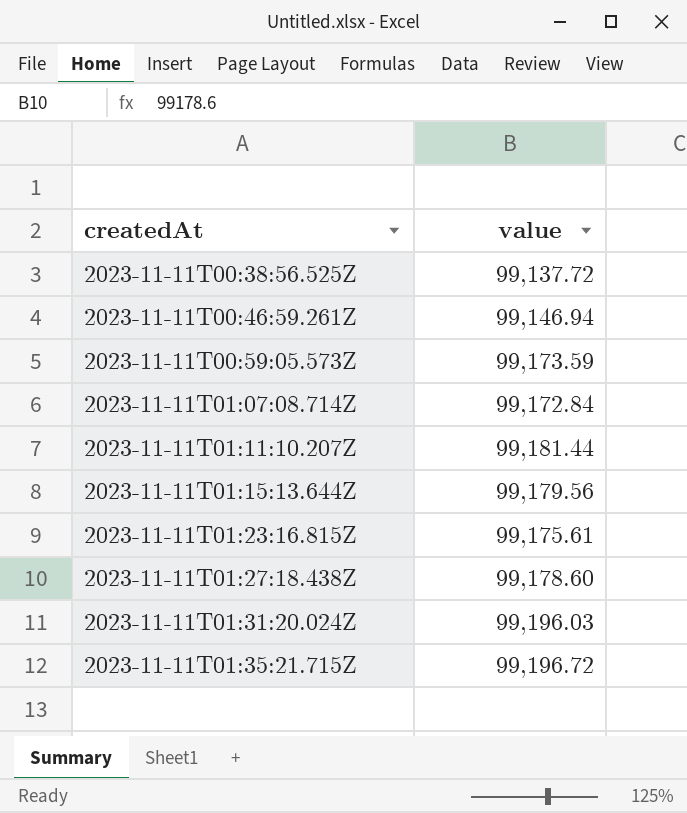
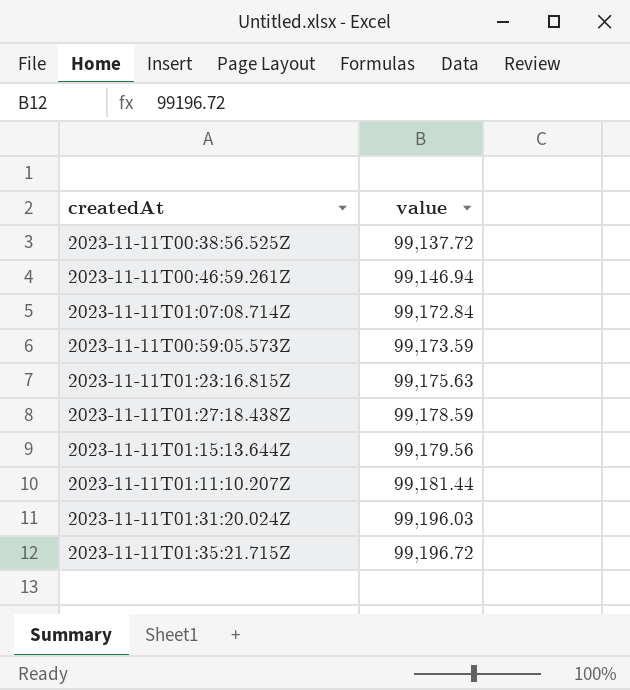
row order: createdAt ascending -> value ascending
2023-11-11T01:23:16.815Z | value: 99,175.61 -> 99,175.63
2023-11-11T01:27:18.438Z | value: 99,178.60 -> 99,178.59

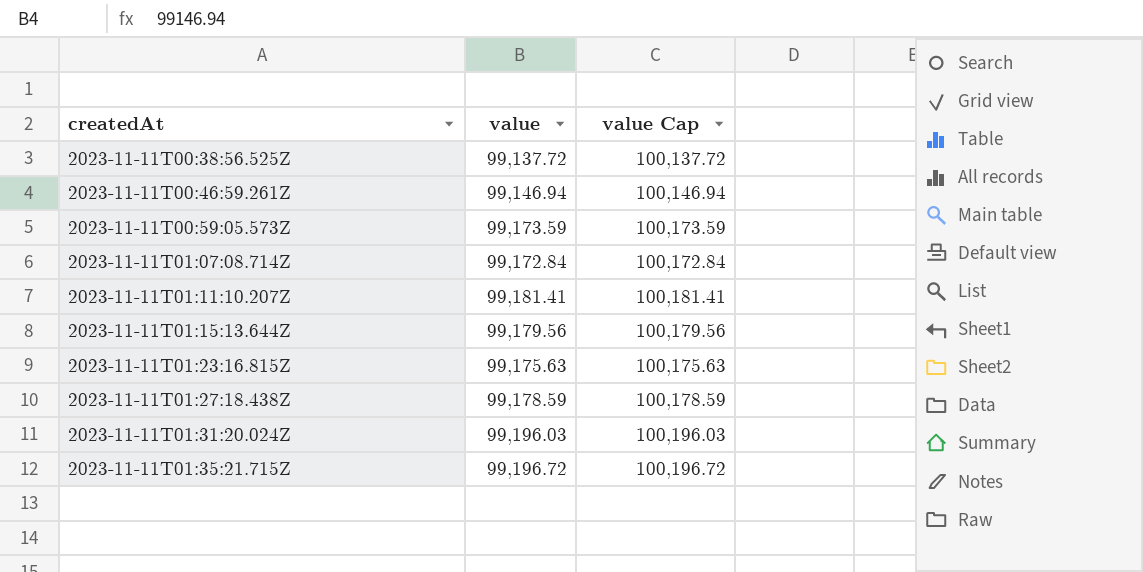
row order: value ascending -> createdAt ascending
column value Cap | formula: none -> [value] + 1000
2023-11-11T01:11:10.207Z | value: 99,181.44 -> 99,181.41

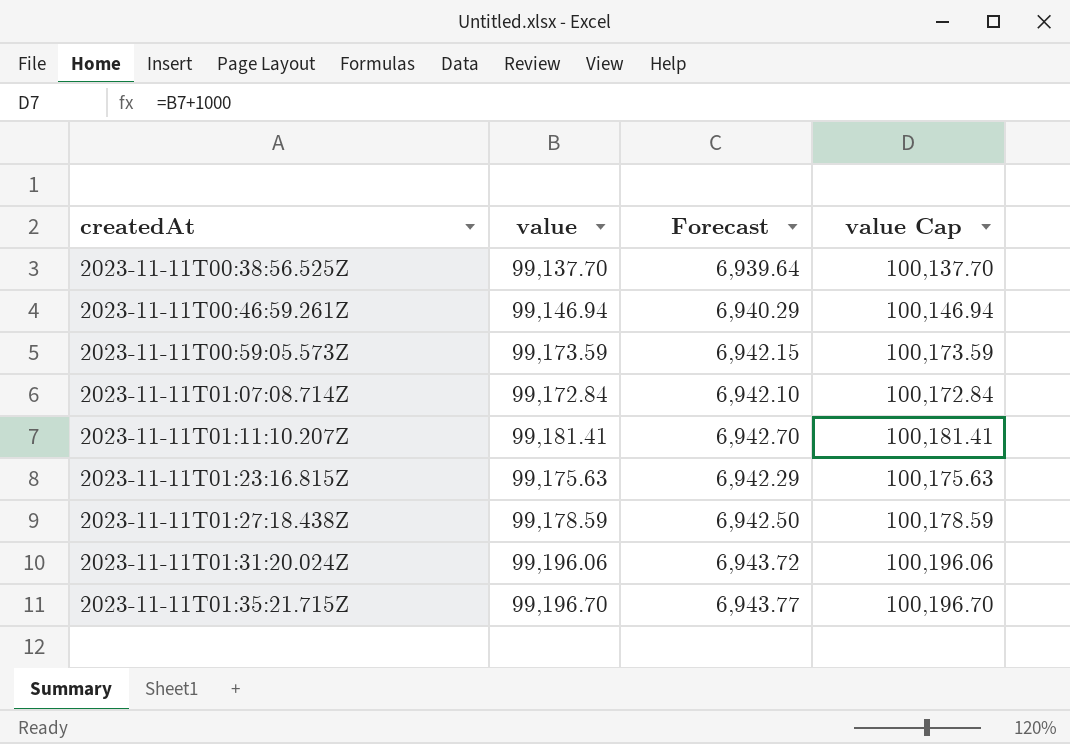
column Forecast | formula: none -> [value] * 0.07
row 2023-11-11T01:15:13.644Z: 99,179.56 | 100,179.56 -> none
2023-11-11T00:38:56.525Z | value: 99,137.72 -> 99,137.70
2023-11-11T00:38:56.525Z | value Cap: 100,137.72 -> 100,137.70
2023-11-11T01:31:20.024Z | value: 99,196.03 -> 99,196.06
2023-11-11T01:31:20.024Z | value Cap: 100,196.03 -> 100,196.06
2023-11-11T01:35:21.715Z | value: 99,196.72 -> 99,196.70
2023-11-11T01:35:21.715Z | value Cap: 100,196.72 -> 100,196.70

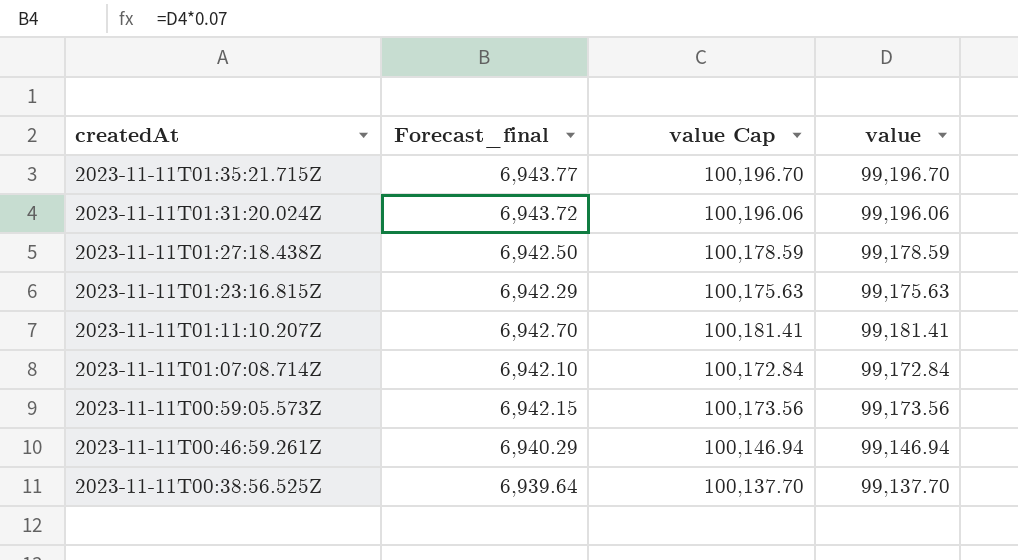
row order: createdAt ascending -> createdAt descending
column name: Forecast -> Forecast_final
column value | position: 2 -> 4
2023-11-11T00:59:05.573Z | value Cap: 100,173.59 -> 100,173.56
2023-11-11T00:59:05.573Z | value: 99,173.59 -> 99,173.56

